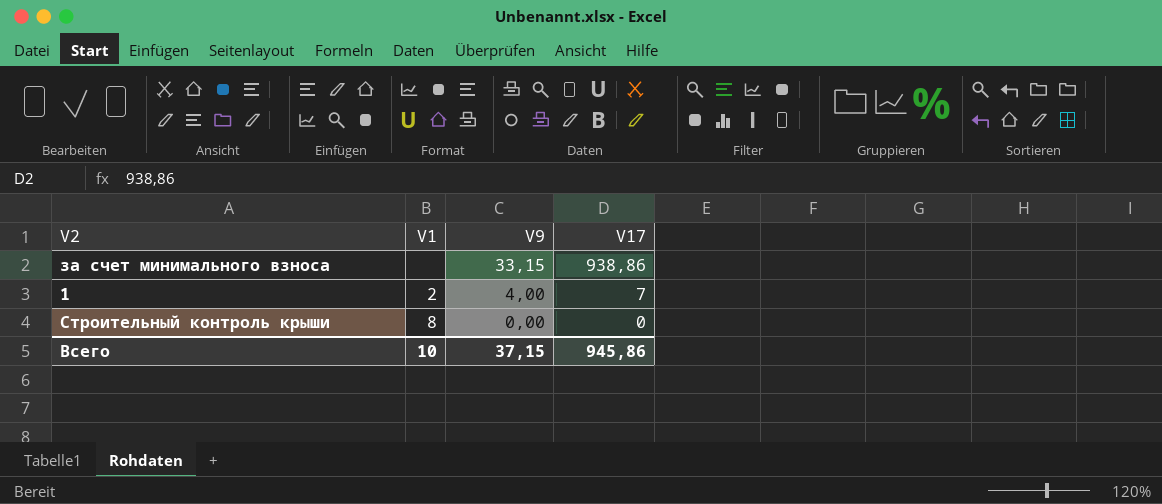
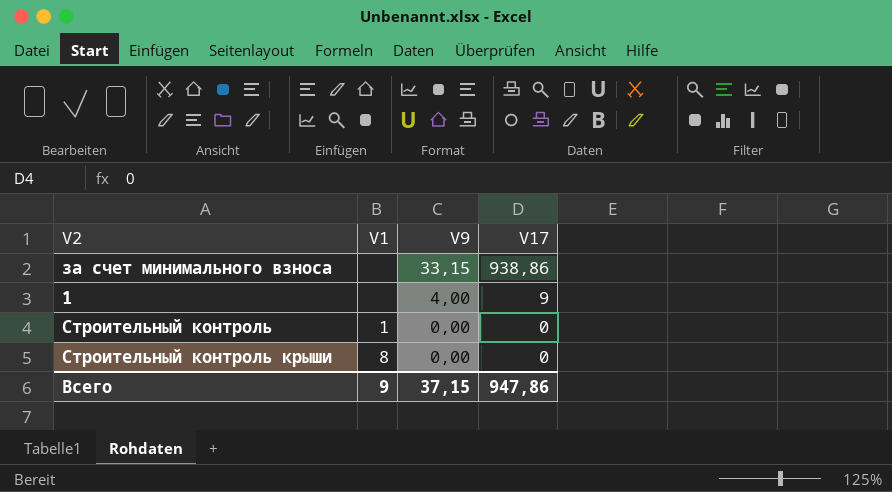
1 | V1: 2 -> none
1 | V17: 7 -> 9
row Строительный контроль: none -> 1 | 0,00 | 0
Всего | V1: 10 -> 9
Всего | V17: 945,86 -> 947,86

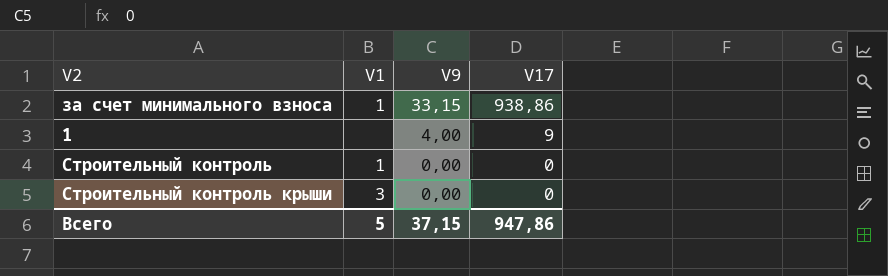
за счет минимального взноса | V1: none -> 1
Строительный контроль крыши | V1: 8 -> 3
Всего | V1: 9 -> 5

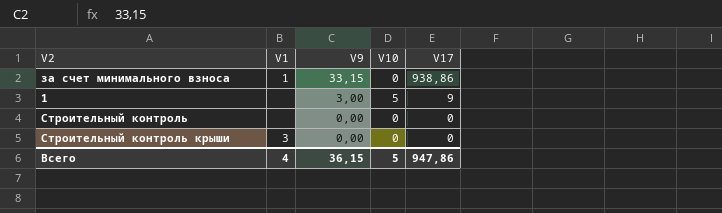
column V10 | position: none -> 4
1 | V9: 4,00 -> 3,00
Строительный контроль | V1: 1 -> none
Всего | V1: 5 -> 4
Всего | V9: 37,15 -> 36,15

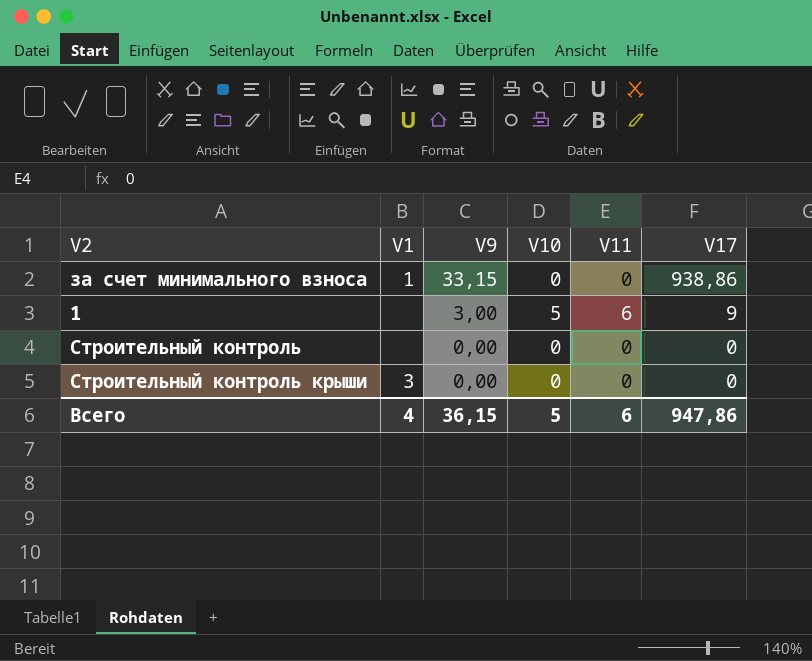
column V11 | position: none -> 5

